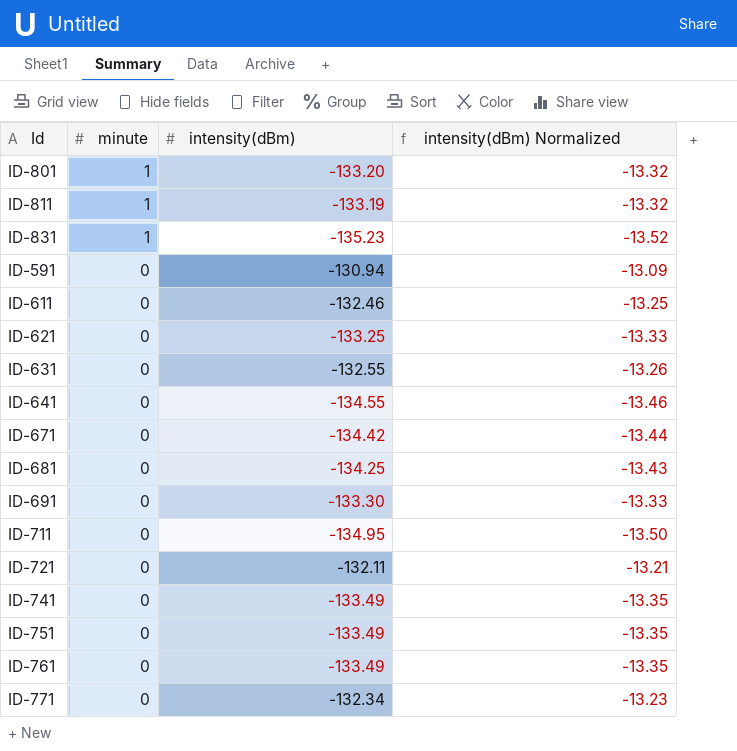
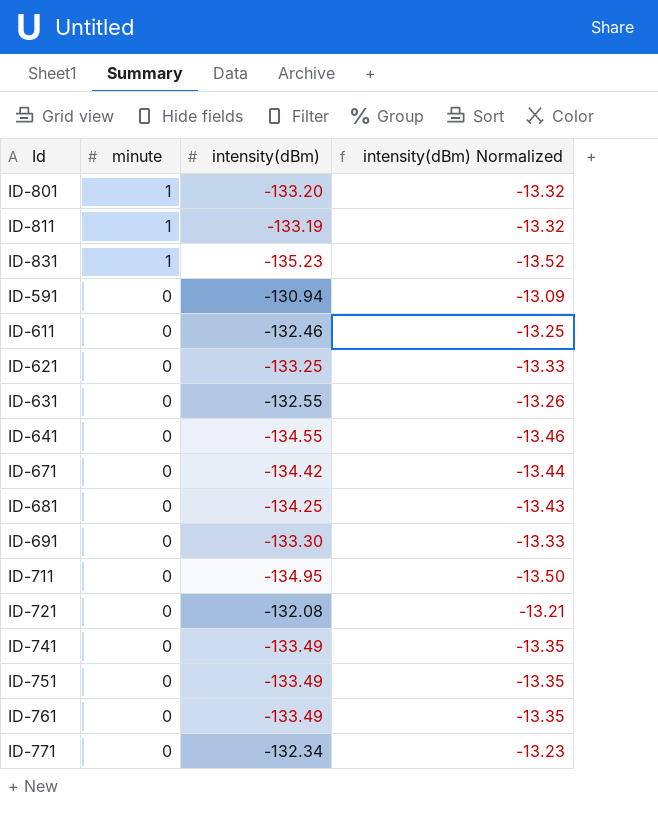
ID-721 | intensity(dBm): -132.11 -> -132.08

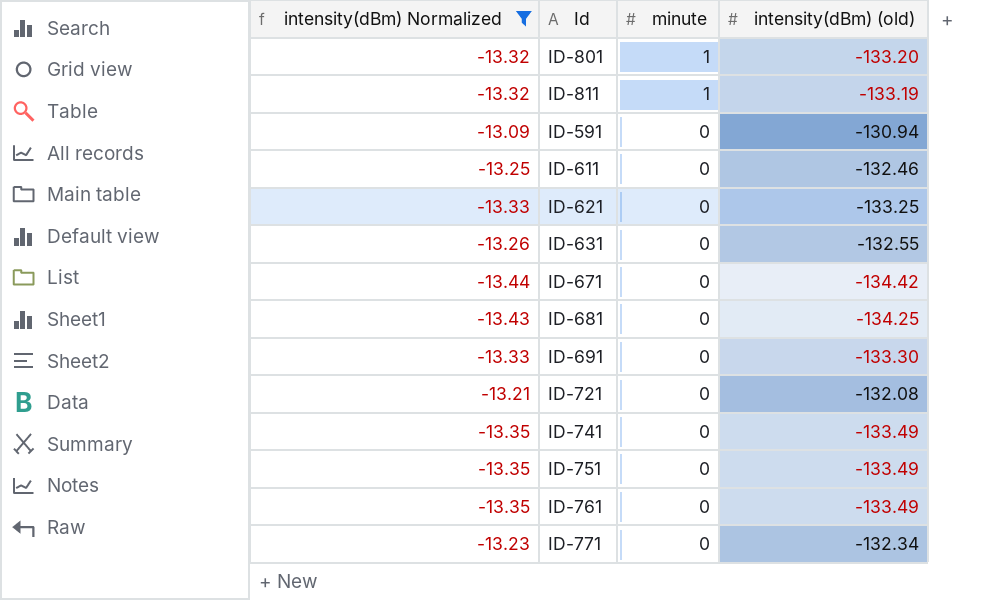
filter: none -> intensity(dBm) Normalized >= -13.44
column intensity(dBm) Normalized | position: 4 -> 1
column name: intensity(dBm) -> intensity(dBm) (old)

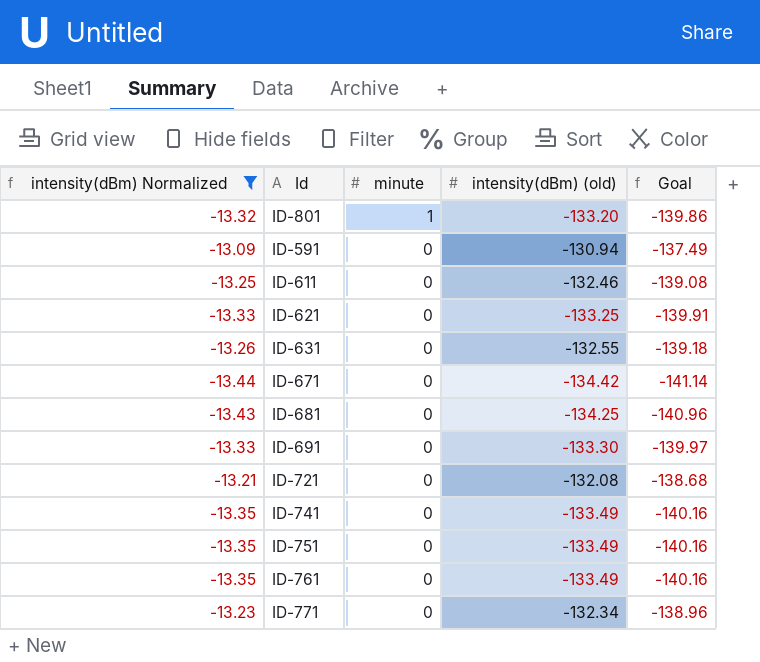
column Goal | formula: none -> [intensity(dBm) (old)] * 1.05
row ID-811: -13.32 | 1 | -133.19 -> none

